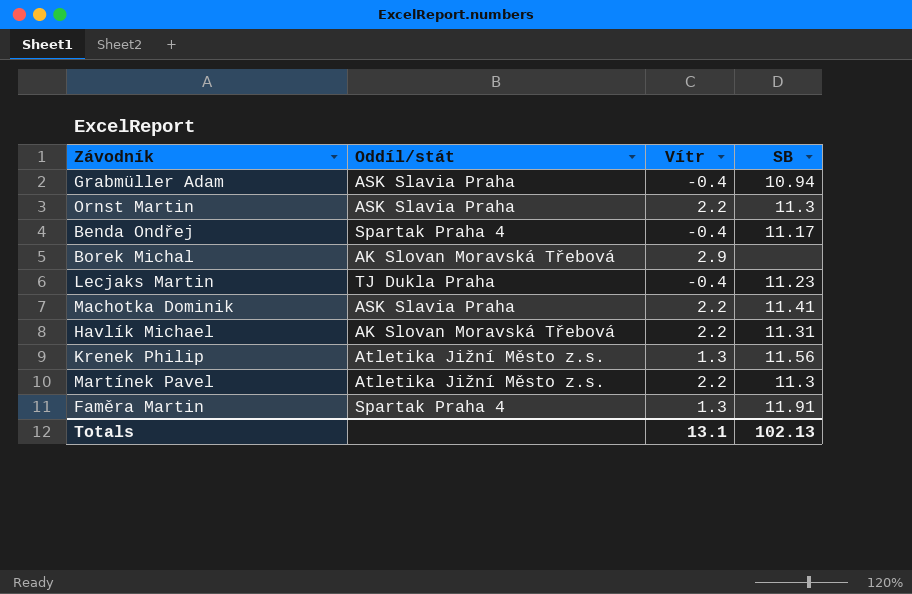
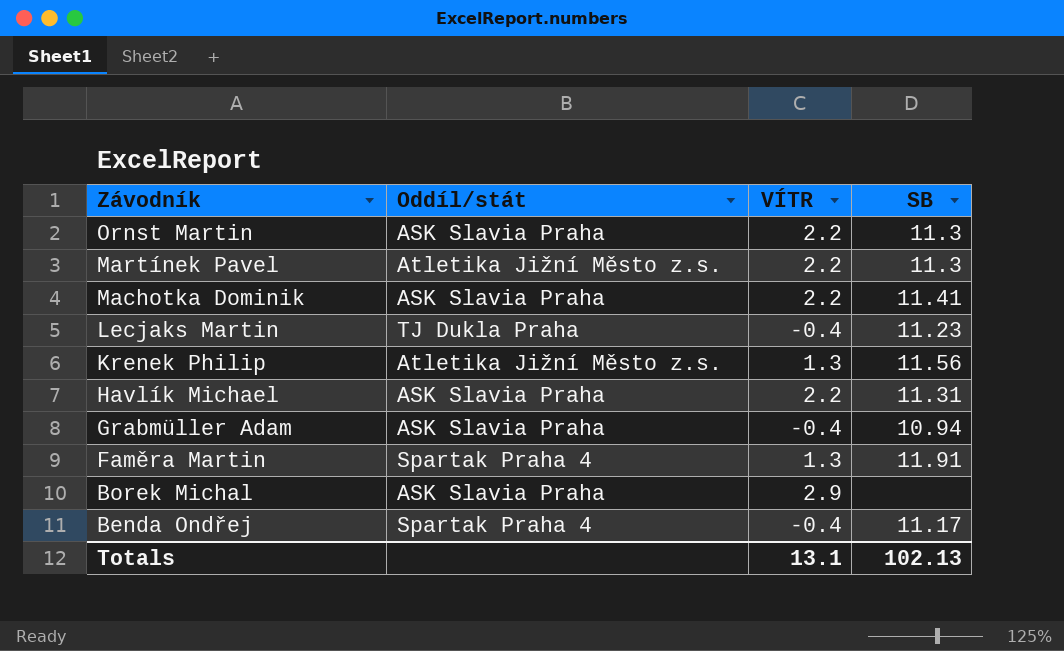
row order: none -> Závodník descending
column name: Vítr -> VÍTR
Havlík Michael | Oddíl/stát: AK Slovan Moravská Třebová -> ASK Slavia Praha
Borek Michal | Oddíl/stát: AK Slovan Moravská Třebová -> ASK Slavia Praha

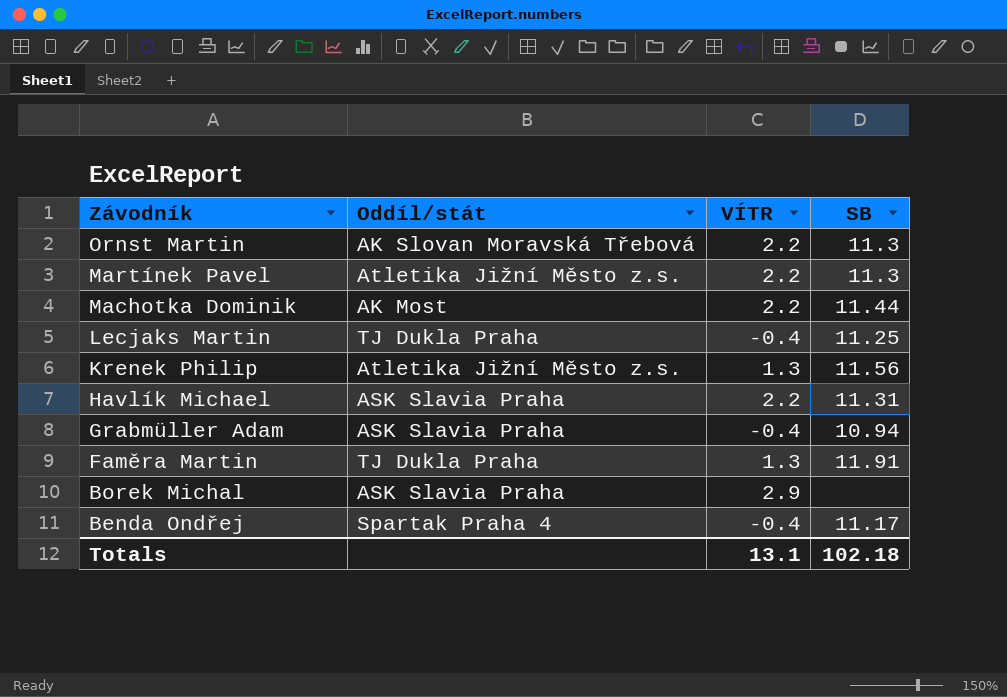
Ornst Martin | Oddíl/stát: ASK Slavia Praha -> AK Slovan Moravská Třebová
Machotka Dominik | Oddíl/stát: ASK Slavia Praha -> AK Most
Machotka Dominik | SB: 11.41 -> 11.44
Lecjaks Martin | SB: 11.23 -> 11.25
Faměra Martin | Oddíl/stát: Spartak Praha 4 -> TJ Dukla Praha
Totals | SB: 102.13 -> 102.18

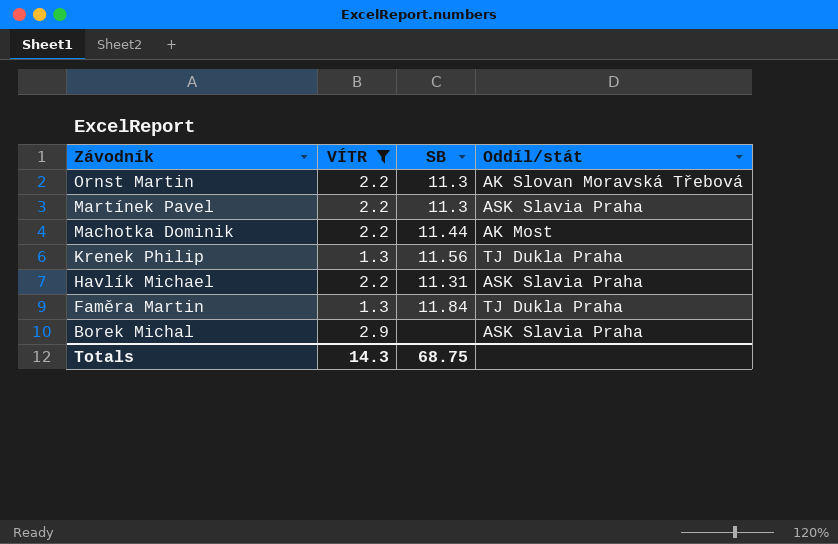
filter: none -> VÍTR != -0.4
column Oddíl/stát | position: 2 -> 4
Martínek Pavel | Oddíl/stát: Atletika Jižní Město z.s. -> ASK Slavia Praha
Krenek Philip | Oddíl/stát: Atletika Jižní Město z.s. -> TJ Dukla Praha
Faměra Martin | SB: 11.91 -> 11.84
Totals | VÍTR: 13.1 -> 14.3
Totals | SB: 102.18 -> 68.75

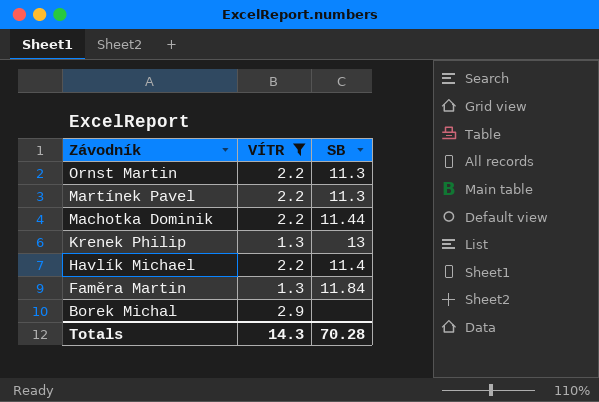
column Oddíl/stát | position: 4 -> none
Krenek Philip | SB: 11.56 -> 13
Havlík Michael | SB: 11.31 -> 11.4
Totals | SB: 68.75 -> 70.28

